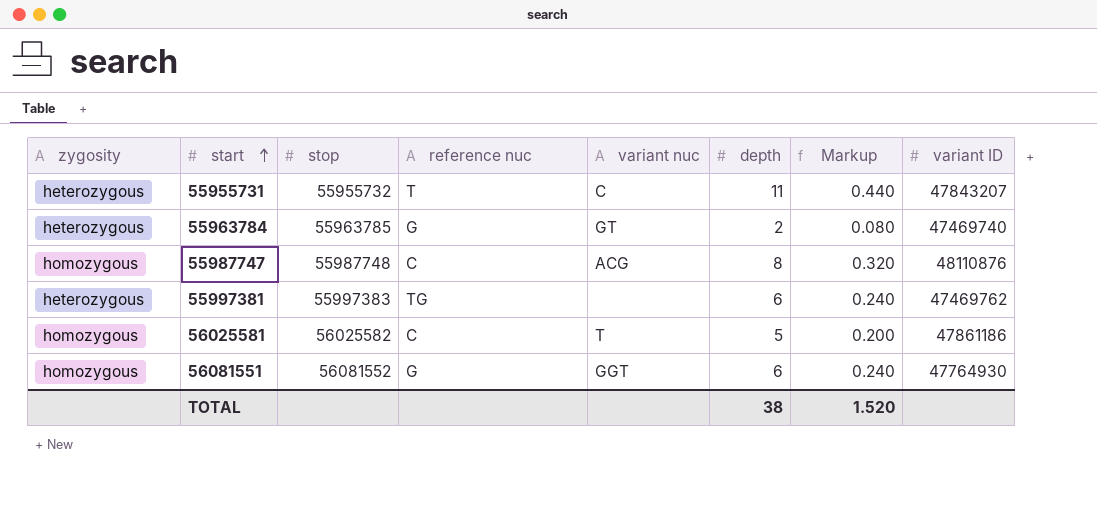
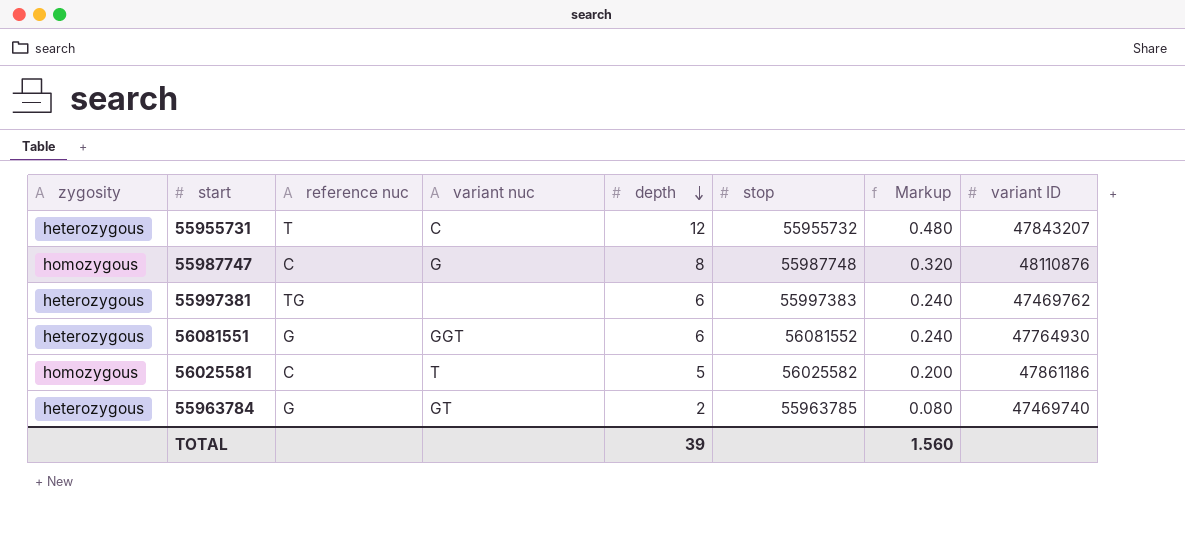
row order: start ascending -> depth descending
column stop | position: 3 -> 6
55955731 | depth: 11 -> 12
55955731 | Markup: 0.440 -> 0.480
55987747 | variant nuc: ACG -> G
56081551 | zygosity: homozygous -> heterozygous
TOTAL | depth: 38 -> 39
TOTAL | Markup: 1.520 -> 1.560

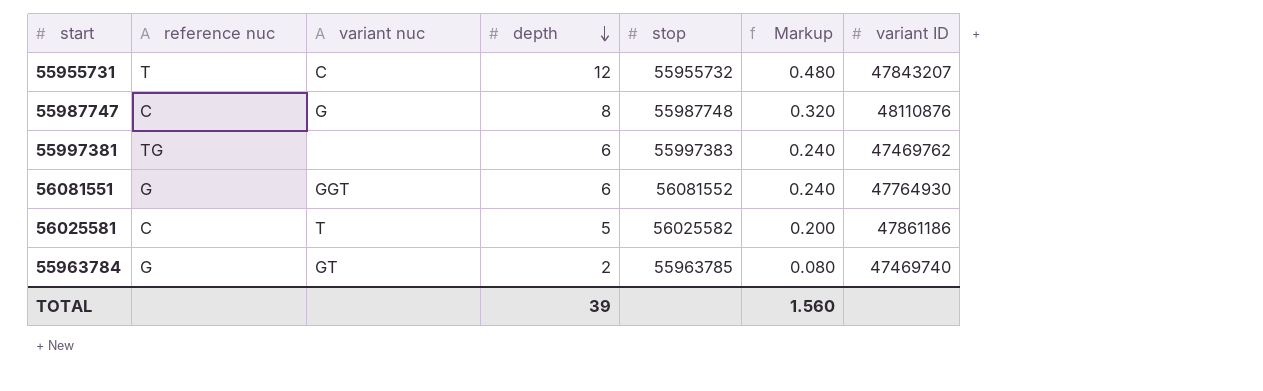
column zygosity | position: 1 -> none

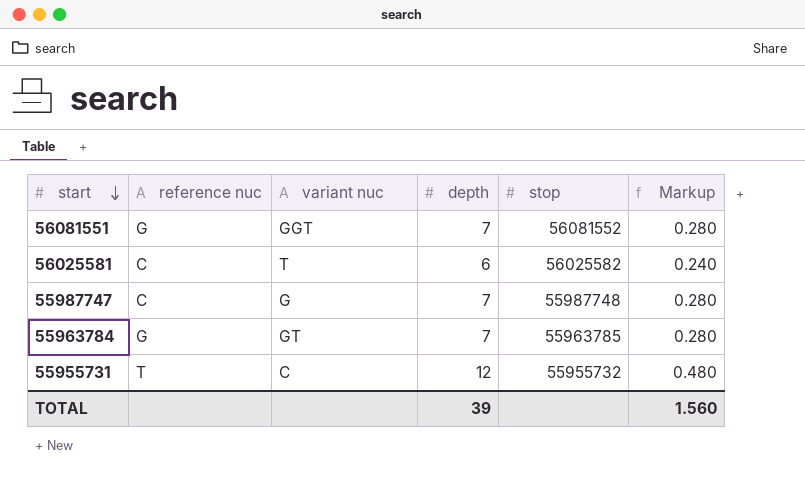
row order: depth descending -> start descending
column variant ID | position: 7 -> none
row 55997381: TG | none | 6 | 55997383 | 0.240 | 47469762 -> none
56081551 | depth: 6 -> 7
56081551 | Markup: 0.240 -> 0.280
56025581 | depth: 5 -> 6
56025581 | Markup: 0.200 -> 0.240
55987747 | depth: 8 -> 7
55987747 | Markup: 0.320 -> 0.280
55963784 | depth: 2 -> 7
55963784 | Markup: 0.080 -> 0.280

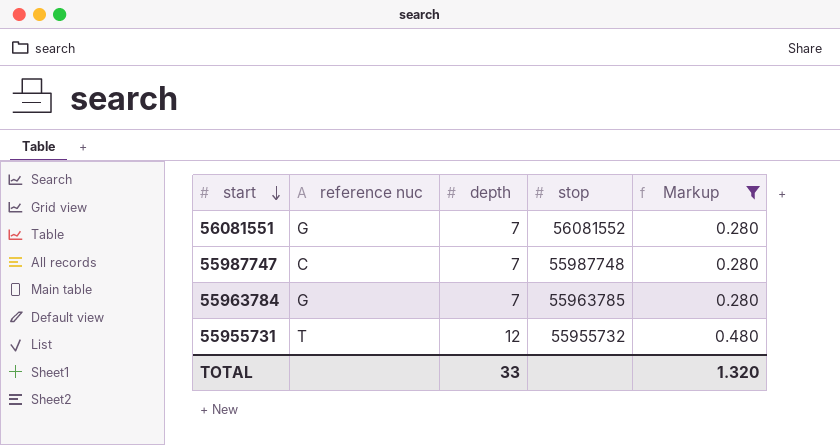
filter: none -> Markup != 0.240
column variant nuc | position: 3 -> none
TOTAL | depth: 39 -> 33
TOTAL | Markup: 1.560 -> 1.320

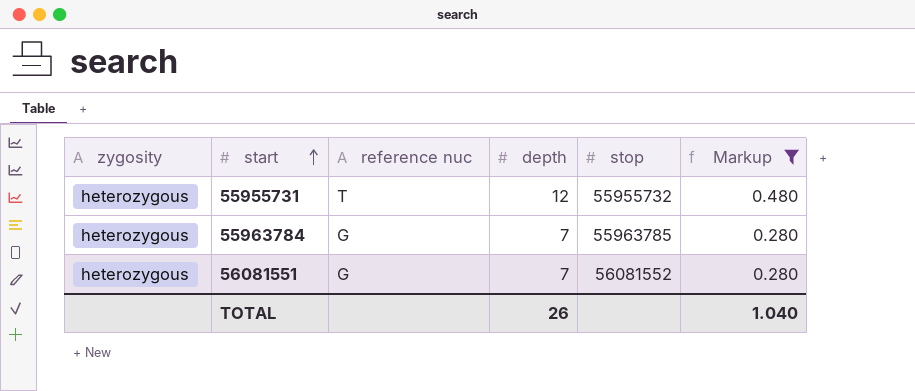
row order: start descending -> start ascending
column zygosity | position: none -> 1
row 55987747: C | 7 | 55987748 | 0.280 -> none
TOTAL | depth: 33 -> 26
TOTAL | Markup: 1.320 -> 1.040

